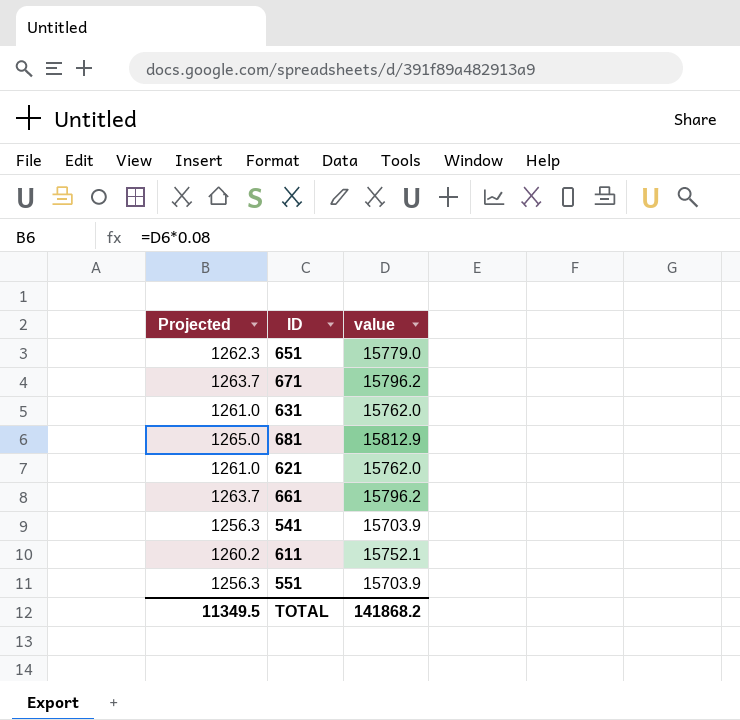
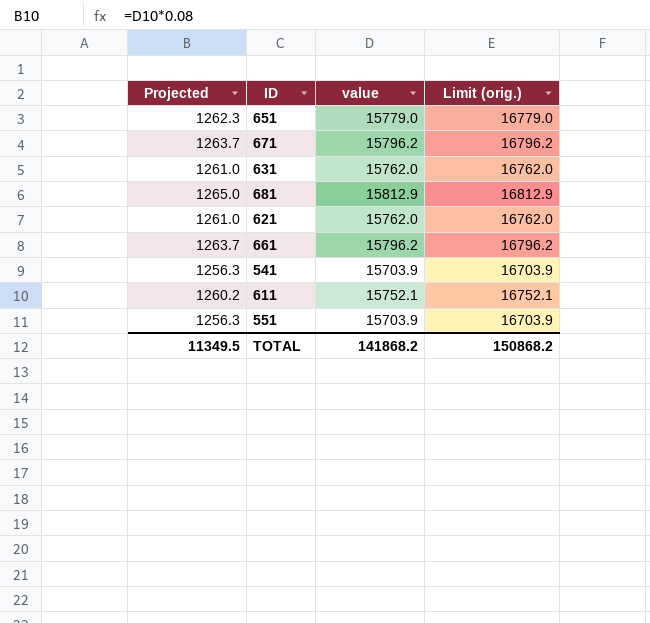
column Limit (orig.) | formula: none -> [value] + 1000

